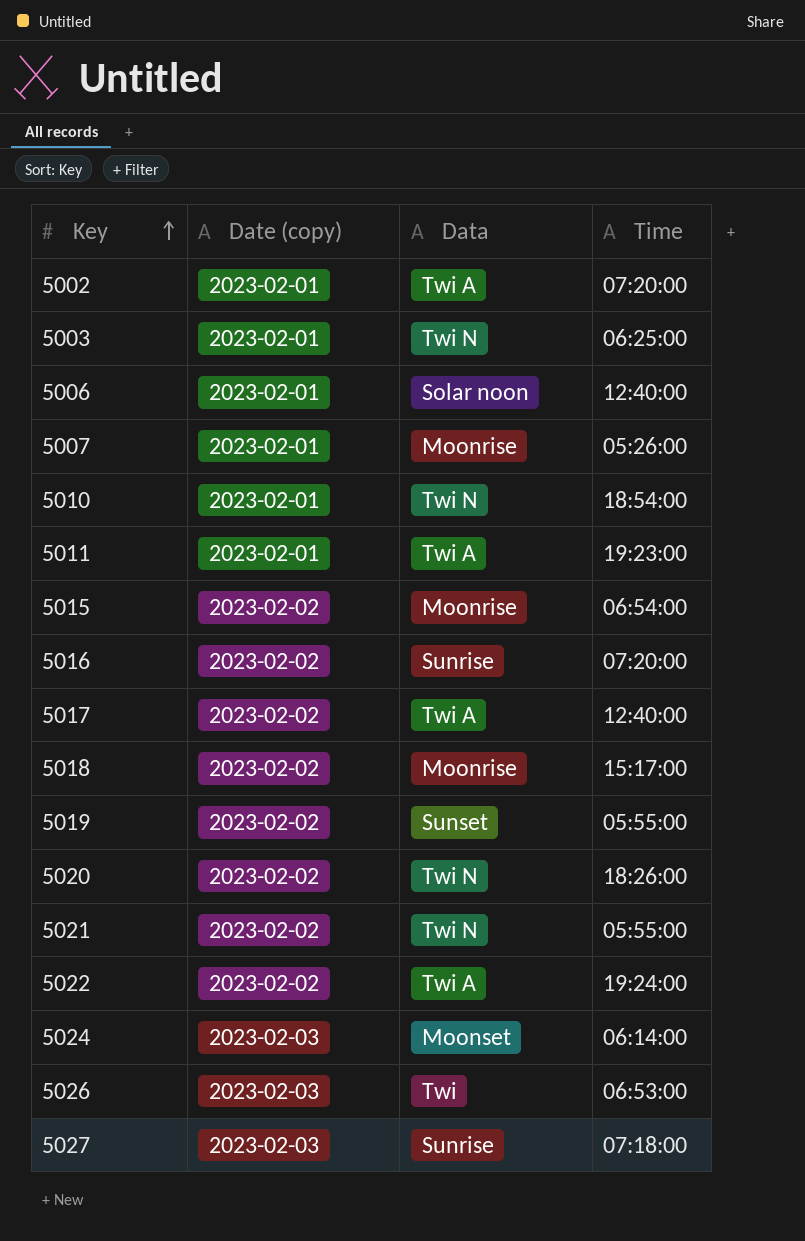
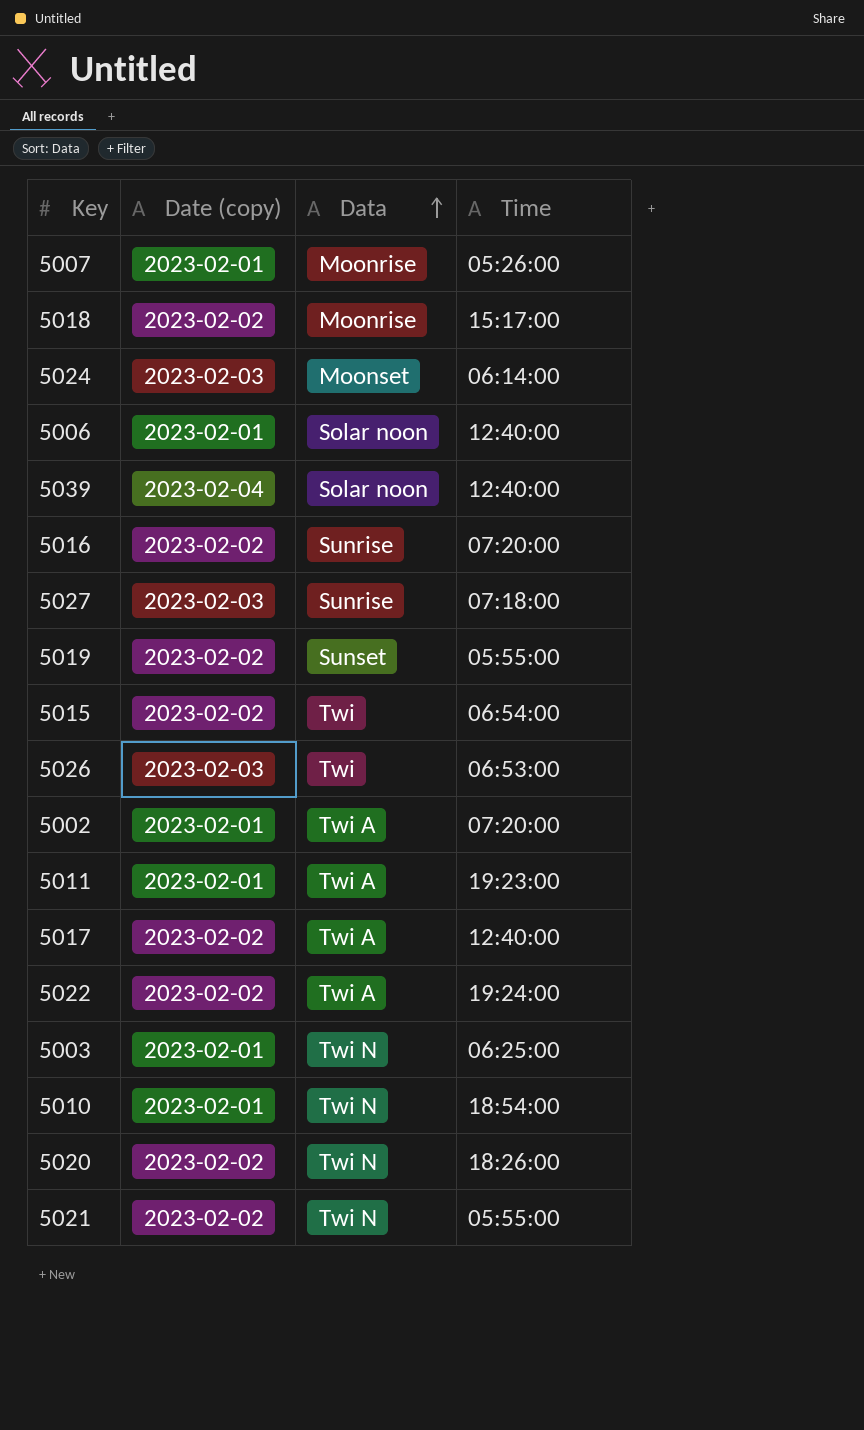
row order: Key ascending -> Data ascending
row 5039: none -> 2023-02-04 | Solar noon | 12:40:00
5015 | Data: Moonrise -> Twi

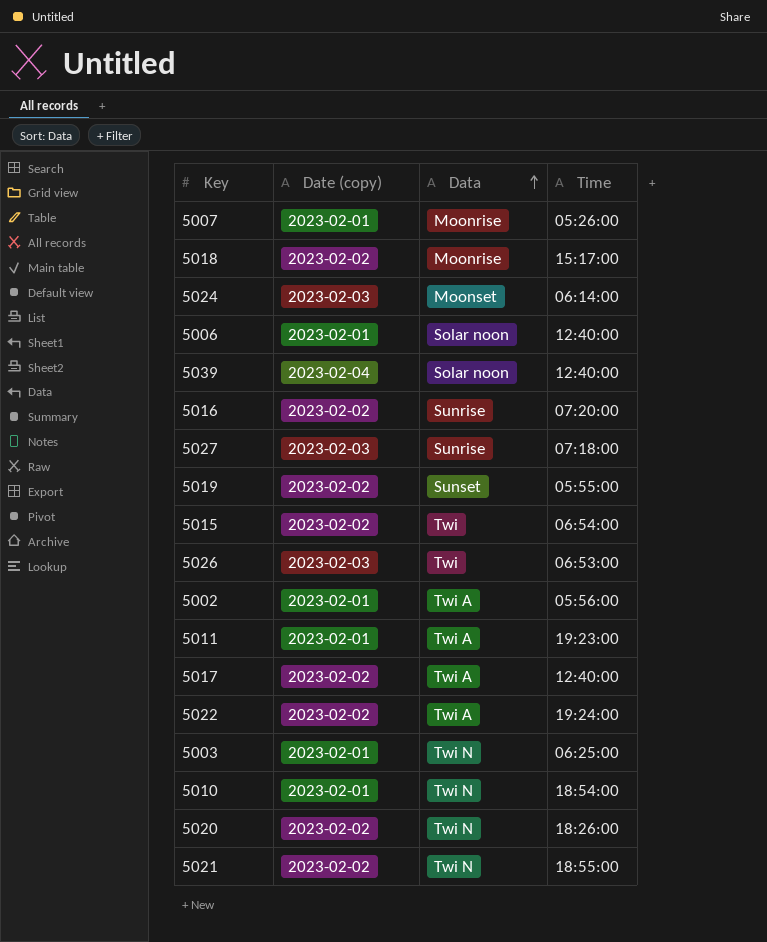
5002 | Time: 07:20:00 -> 05:56:00
5021 | Time: 05:55:00 -> 18:55:00

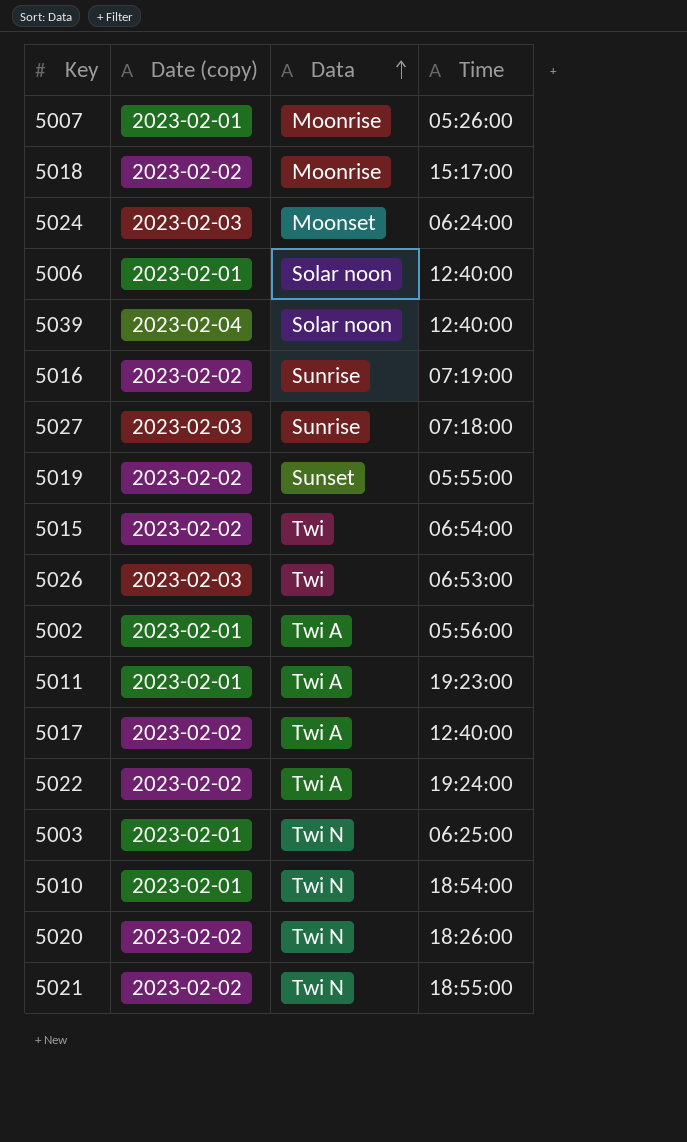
5024 | Time: 06:14:00 -> 06:24:00
5016 | Time: 07:20:00 -> 07:19:00

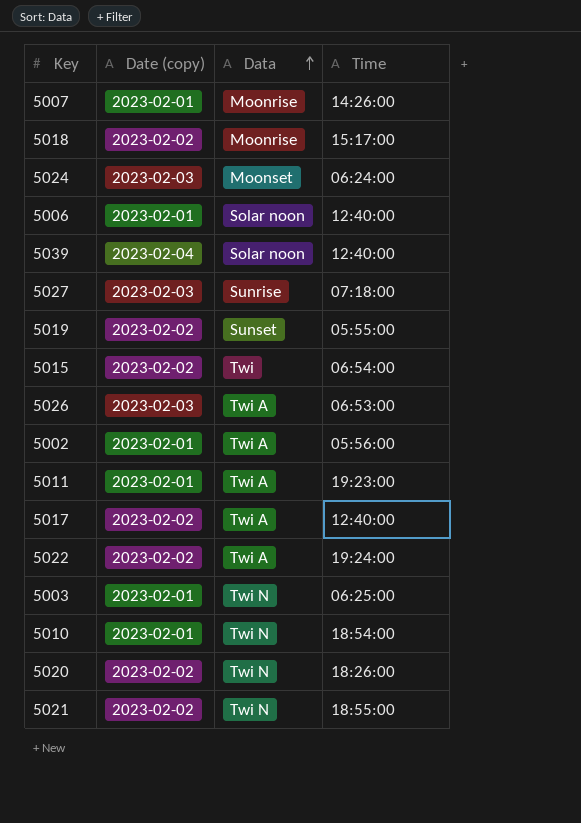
row 5016: 2023-02-02 | Sunrise | 07:19:00 -> none
5007 | Time: 05:26:00 -> 14:26:00
5026 | Data: Twi -> Twi A

